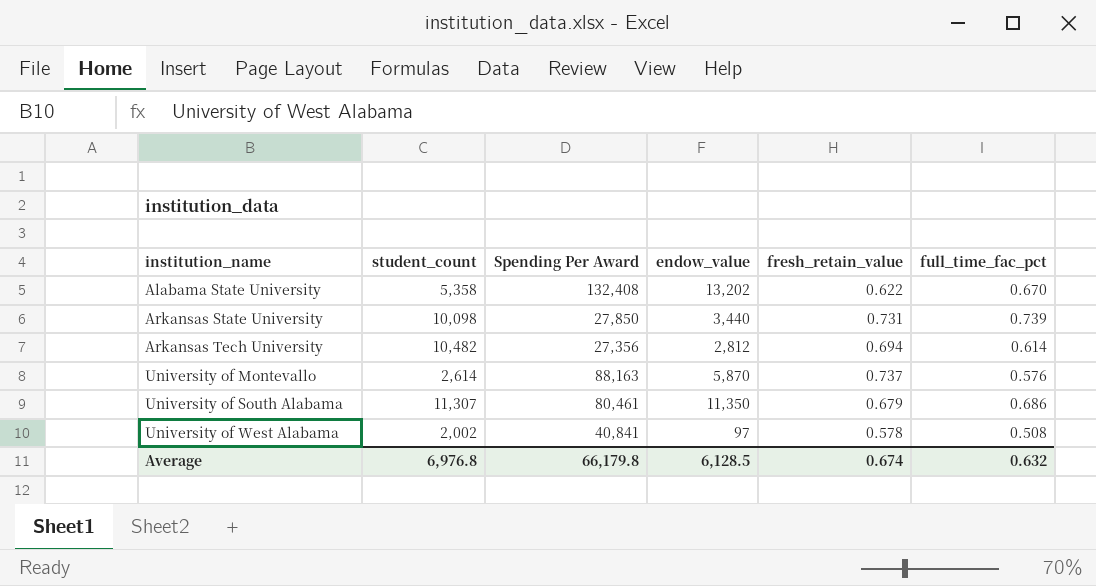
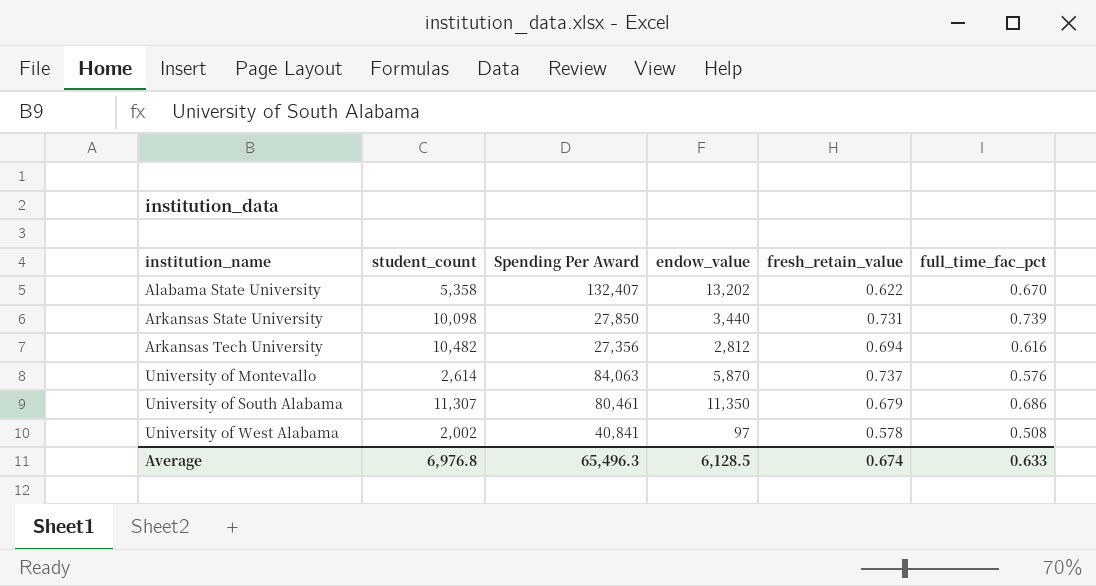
Alabama State University | Spending Per Award: 132,408 -> 132,407
Arkansas Tech University | full_time_fac_pct: 0.614 -> 0.616
University of Montevallo | Spending Per Award: 88,163 -> 84,063
Average | Spending Per Award: 66,179.8 -> 65,496.3
Average | full_time_fac_pct: 0.632 -> 0.633

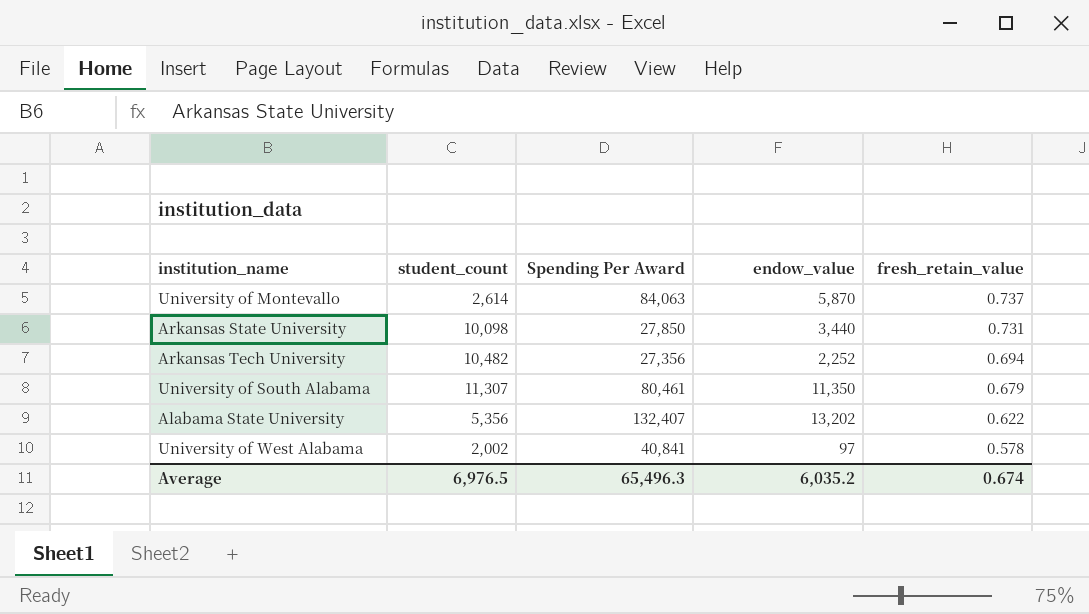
row order: institution_name ascending -> fresh_retain_value descending
column full_time_fac_pct | position: 6 -> none
Arkansas Tech University | endow_value: 2,812 -> 2,252
Alabama State University | student_count: 5,358 -> 5,356
Average | student_count: 6,976.8 -> 6,976.5
Average | endow_value: 6,128.5 -> 6,035.2

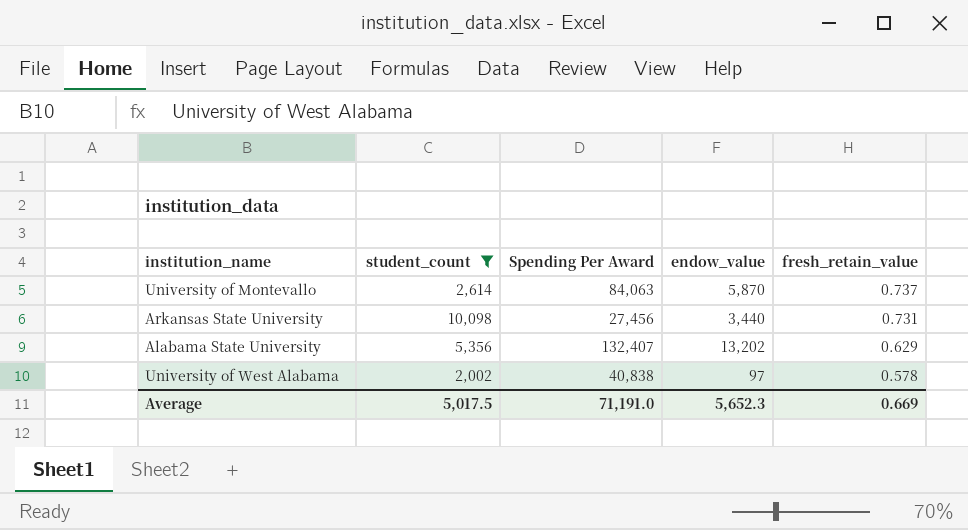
filter: none -> student_count <= 10,098
Arkansas State University | Spending Per Award: 27,850 -> 27,456
Alabama State University | fresh_retain_value: 0.622 -> 0.629
University of West Alabama | Spending Per Award: 40,841 -> 40,838
Average | student_count: 6,976.5 -> 5,017.5
Average | Spending Per Award: 65,496.3 -> 71,191.0
Average | endow_value: 6,035.2 -> 5,652.3
Average | fresh_retain_value: 0.674 -> 0.669

